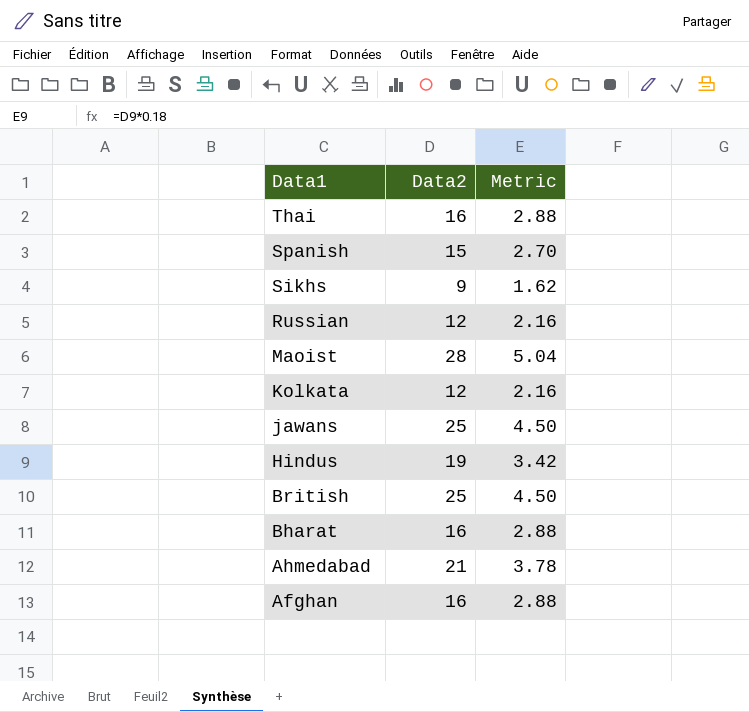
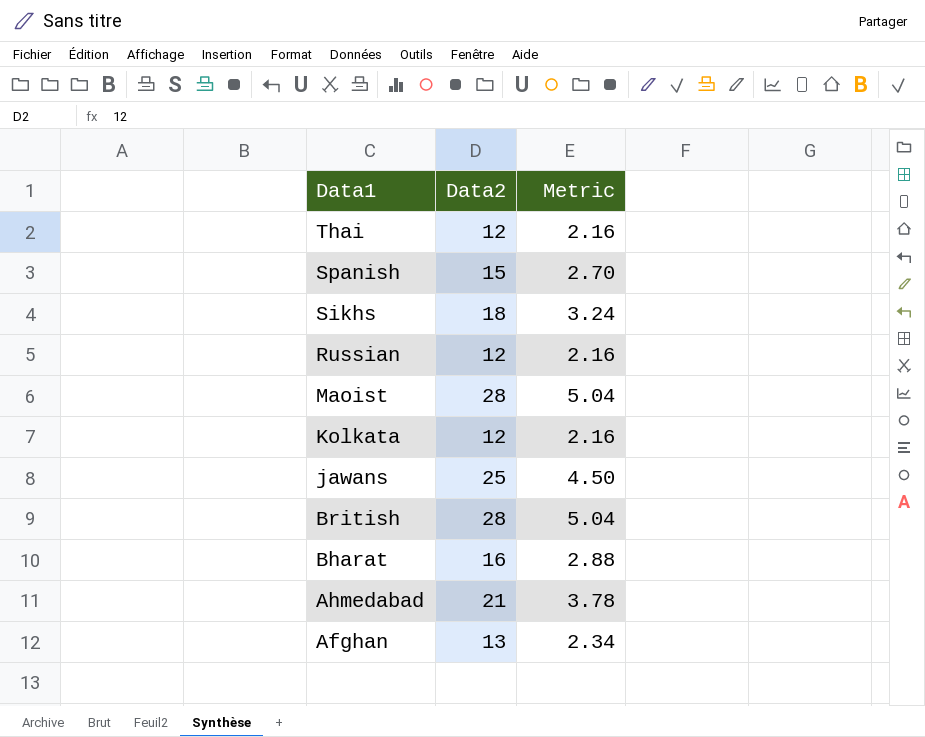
row Hindus: 19 | 3.42 -> none
Thai | Data2: 16 -> 12
Thai | Metric: 2.88 -> 2.16
Sikhs | Data2: 9 -> 18
Sikhs | Metric: 1.62 -> 3.24
British | Data2: 25 -> 28
British | Metric: 4.50 -> 5.04
Afghan | Data2: 16 -> 13
Afghan | Metric: 2.88 -> 2.34

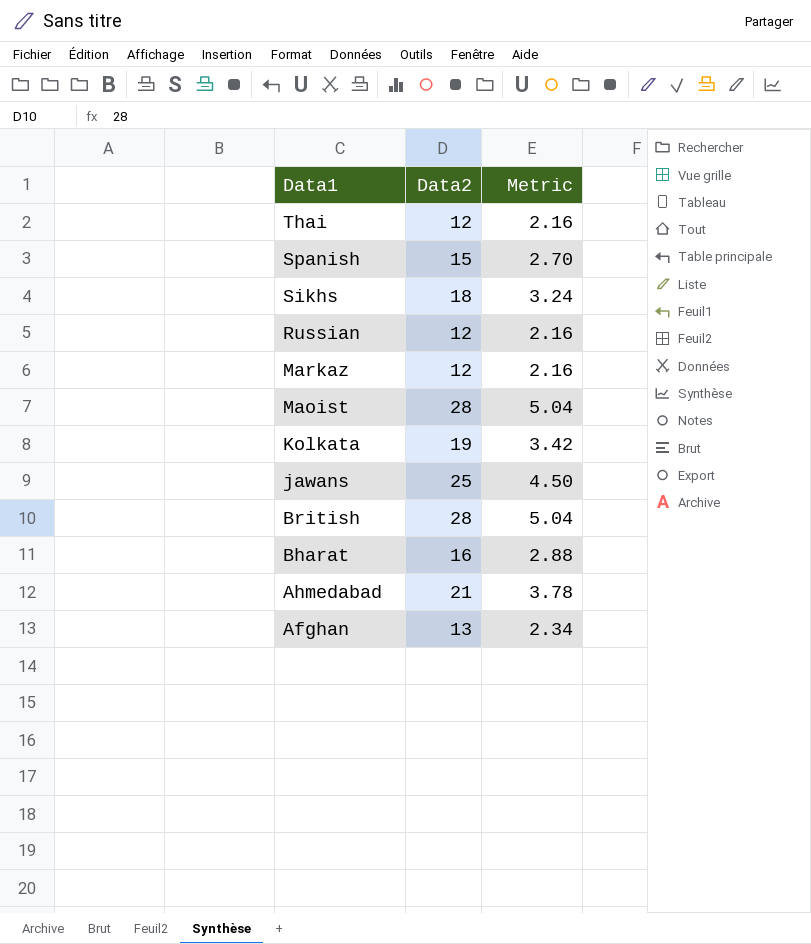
row Markaz: none -> 12 | 2.16
Kolkata | Data2: 12 -> 19
Kolkata | Metric: 2.16 -> 3.42

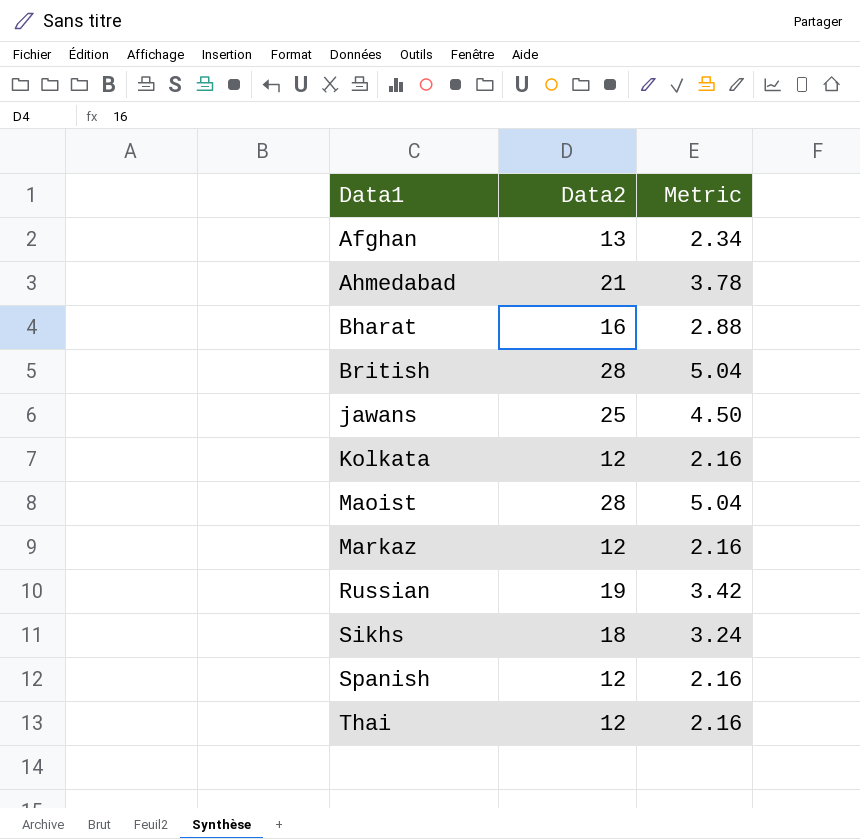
row order: Data1 descending -> Data1 ascending
Kolkata | Data2: 19 -> 12
Kolkata | Metric: 3.42 -> 2.16
Russian | Data2: 12 -> 19
Russian | Metric: 2.16 -> 3.42
Spanish | Data2: 15 -> 12
Spanish | Metric: 2.70 -> 2.16

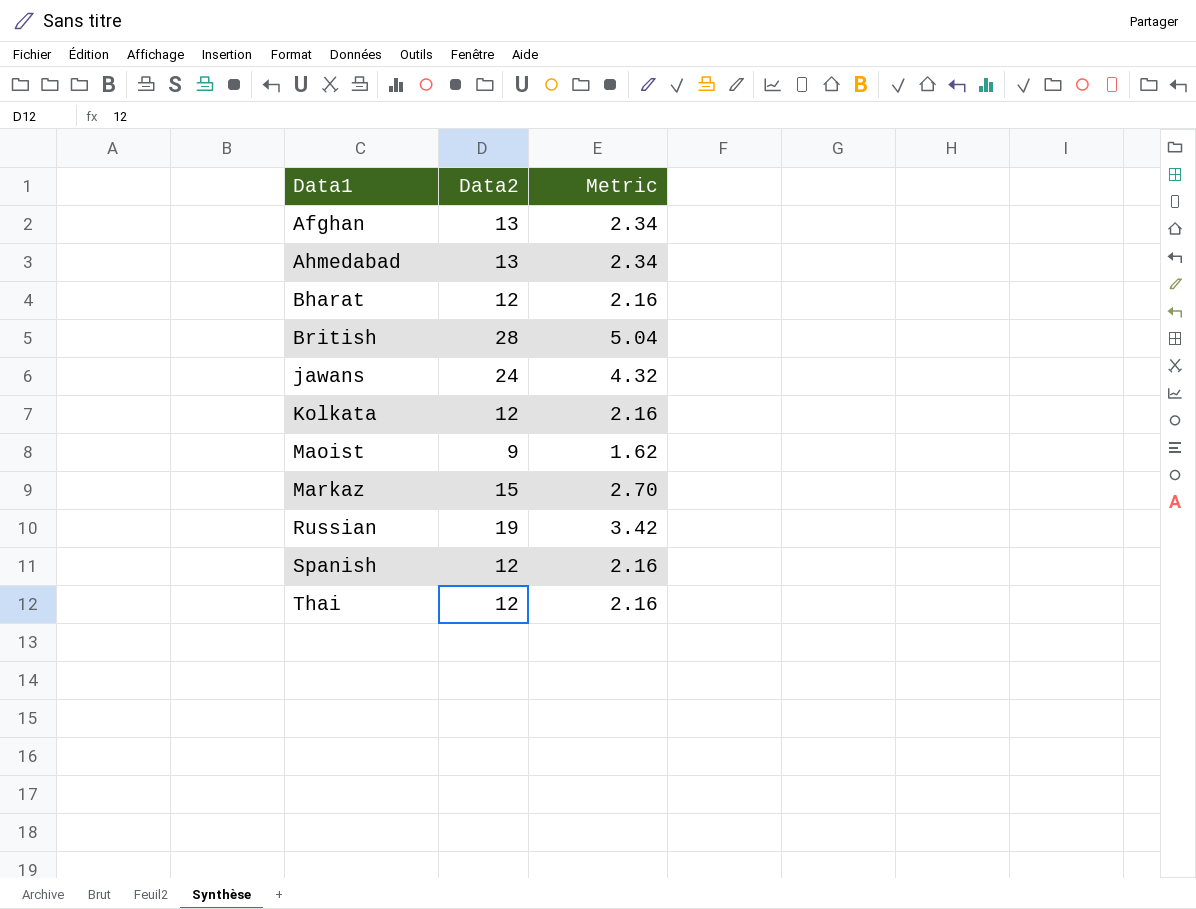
row Sikhs: 18 | 3.24 -> none
Ahmedabad | Data2: 21 -> 13
Ahmedabad | Metric: 3.78 -> 2.34
Bharat | Data2: 16 -> 12
Bharat | Metric: 2.88 -> 2.16
jawans | Data2: 25 -> 24
jawans | Metric: 4.50 -> 4.32
Maoist | Data2: 28 -> 9
Maoist | Metric: 5.04 -> 1.62
Markaz | Data2: 12 -> 15
Markaz | Metric: 2.16 -> 2.70

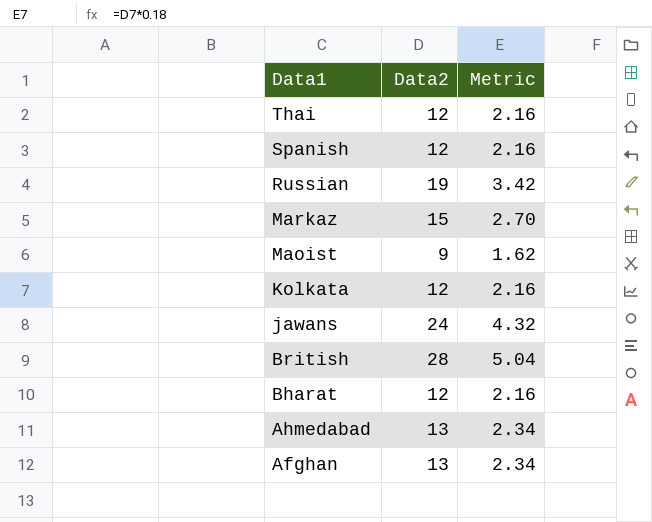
row order: Data1 ascending -> Data1 descending

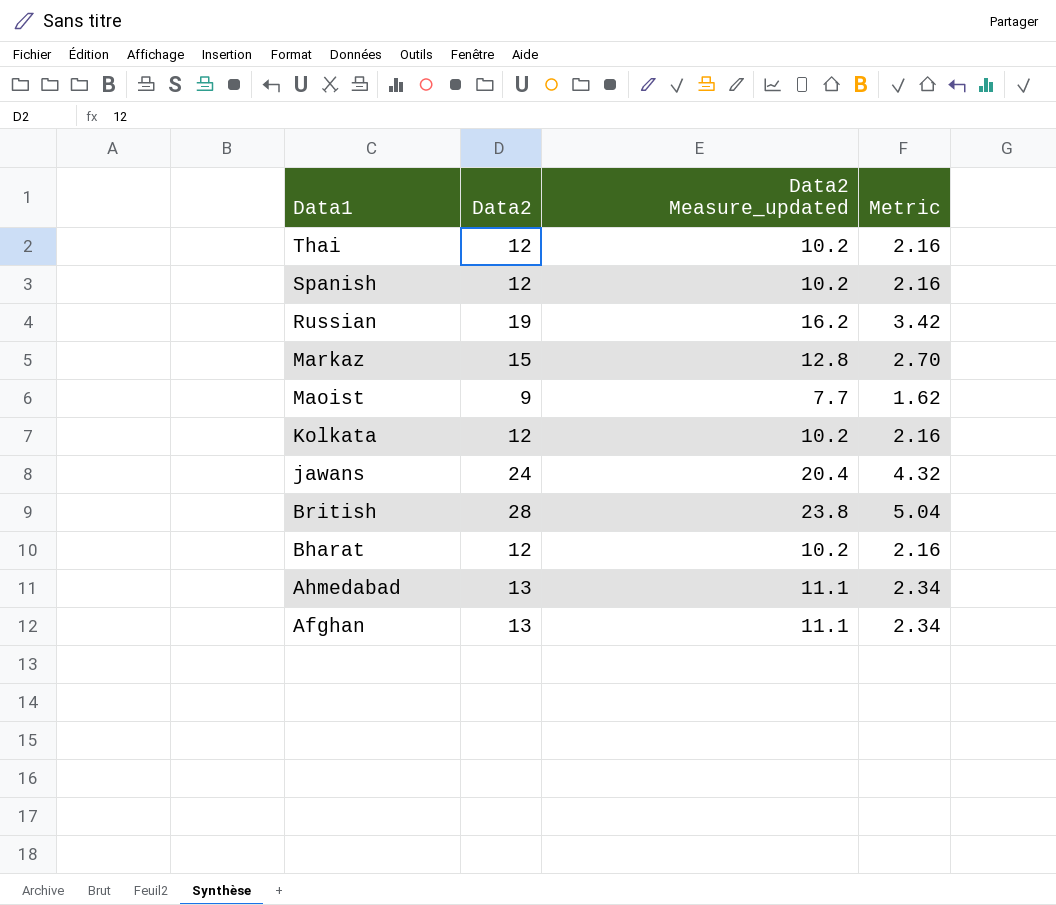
column Data2 Measure_updated | formula: none -> [Data2] * 0.85

